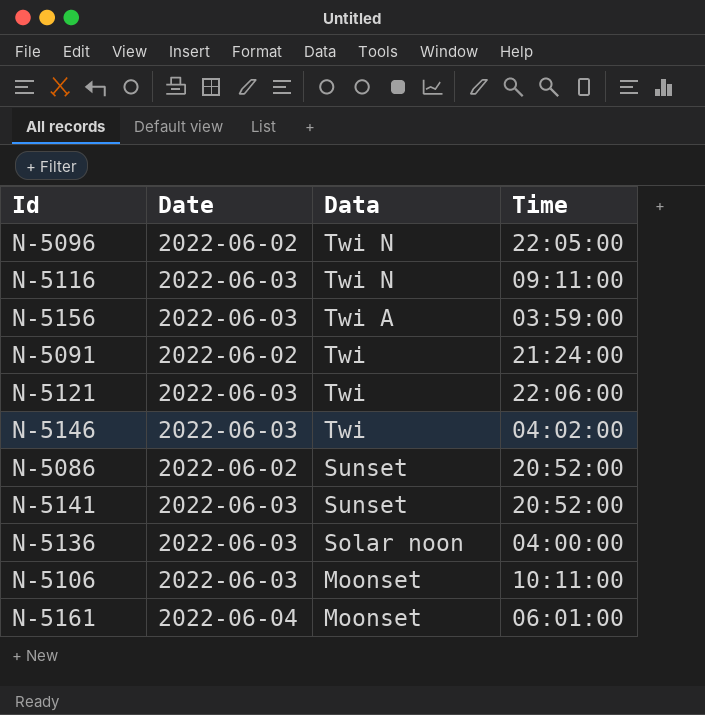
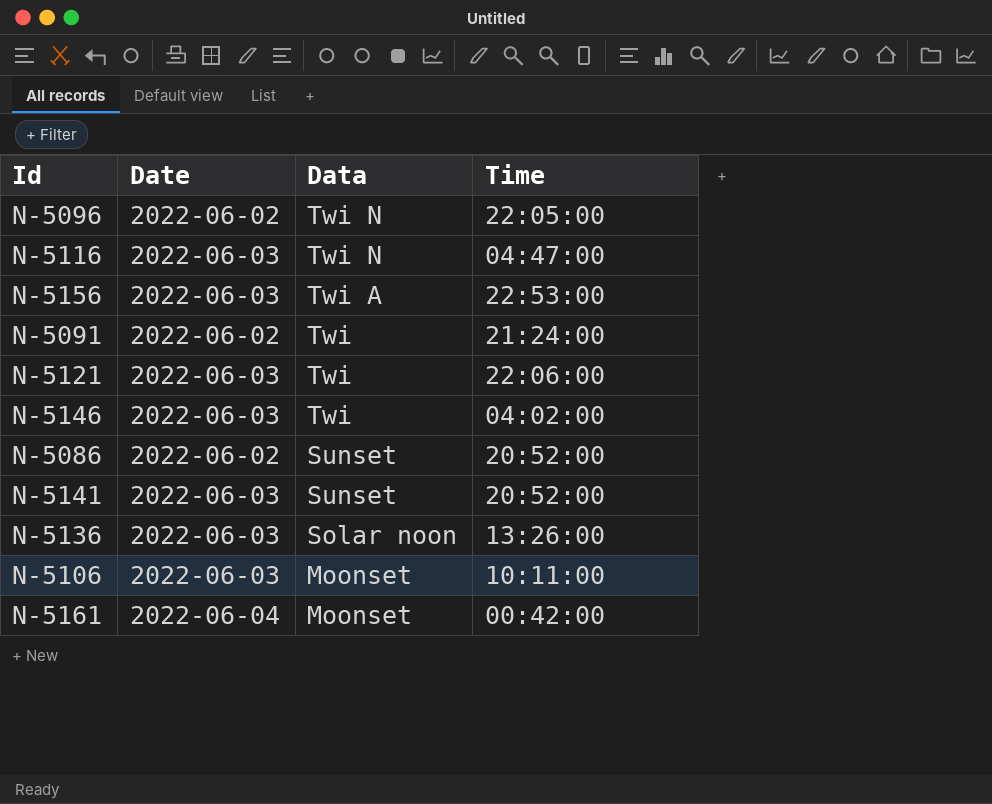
N-5116 | Time: 09:11:00 -> 04:47:00
N-5156 | Time: 03:59:00 -> 22:53:00
N-5136 | Time: 04:00:00 -> 13:26:00
N-5161 | Time: 06:01:00 -> 00:42:00

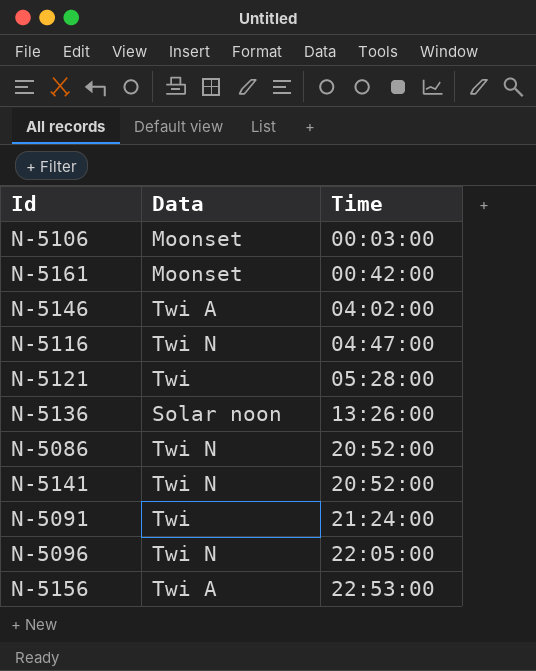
row order: Data descending -> Time ascending
column Date | position: 2 -> none
N-5106 | Time: 10:11:00 -> 00:03:00
N-5146 | Data: Twi -> Twi A
N-5121 | Time: 22:06:00 -> 05:28:00
N-5086 | Data: Sunset -> Twi N
N-5141 | Data: Sunset -> Twi N

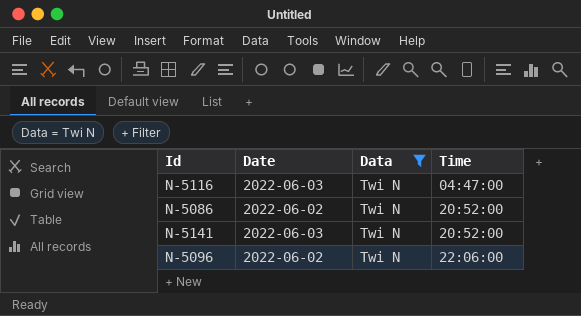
filter: none -> Data = Twi N
column Date | position: none -> 2
N-5096 | Time: 22:05:00 -> 22:06:00

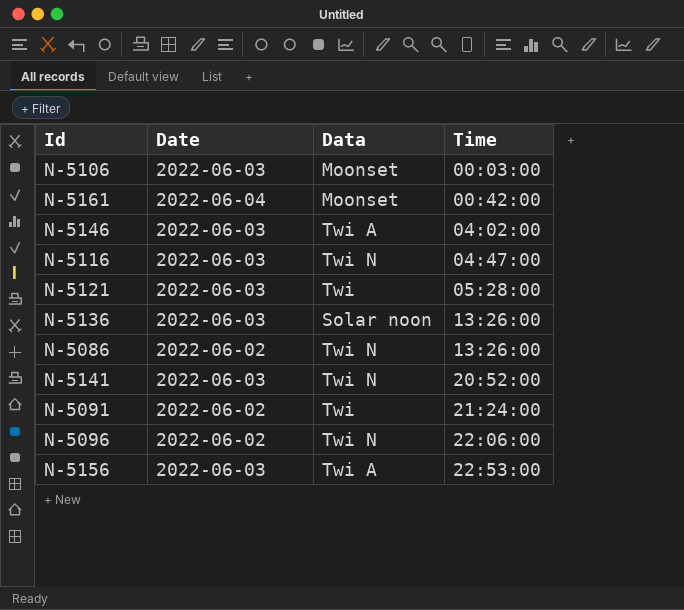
filter: Data = Twi N -> none
N-5086 | Time: 20:52:00 -> 13:26:00

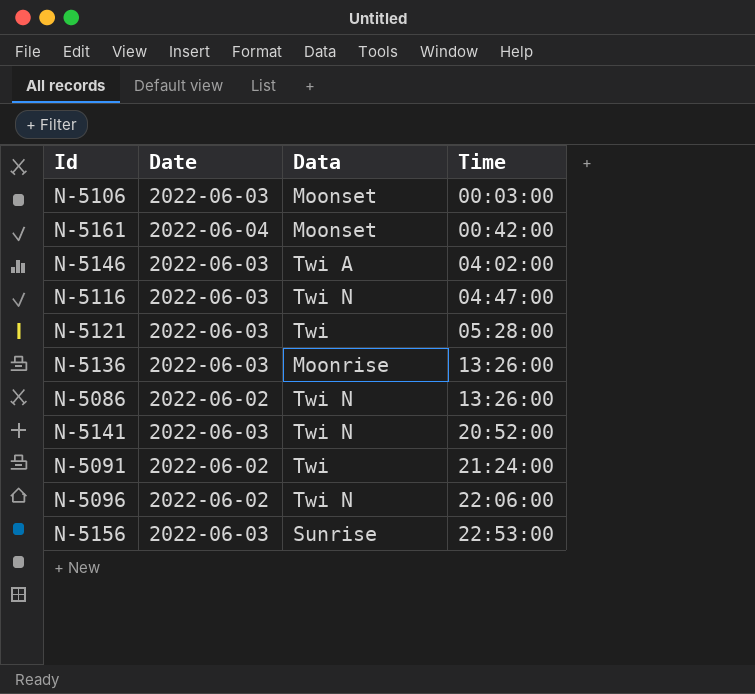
N-5136 | Data: Solar noon -> Moonrise
N-5156 | Data: Twi A -> Sunrise

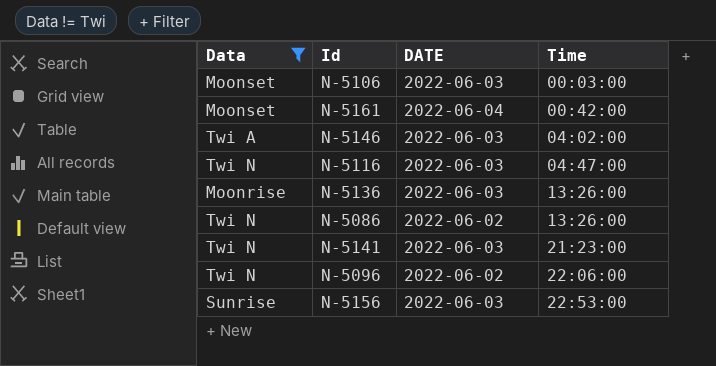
filter: none -> Data != Twi
column Data | position: 3 -> 1
column name: Date -> DATE
N-5141 | Time: 20:52:00 -> 21:23:00

